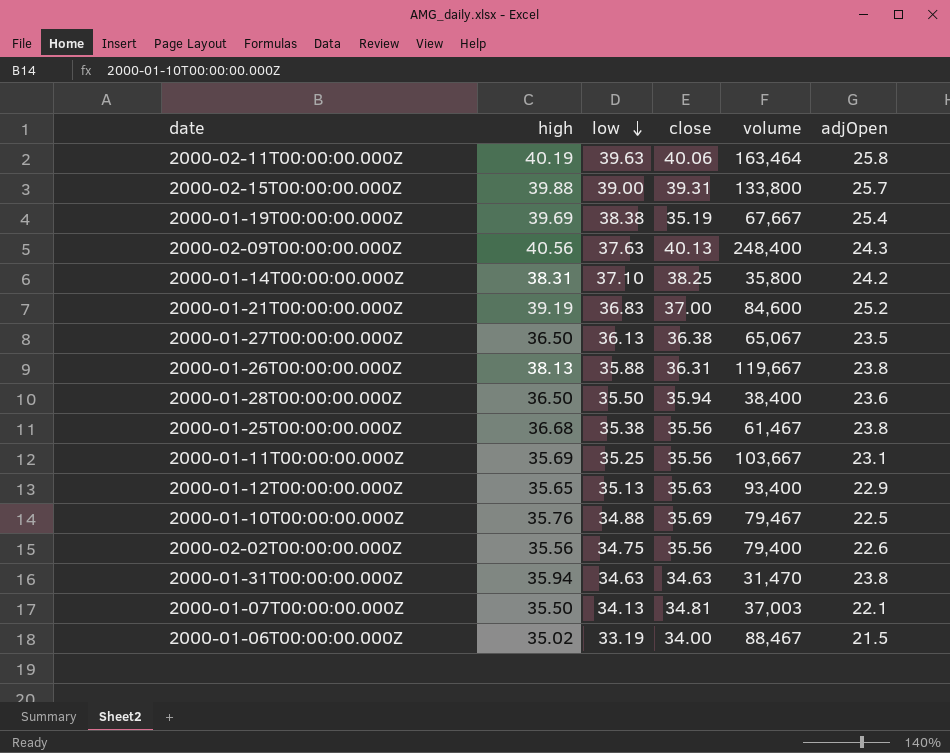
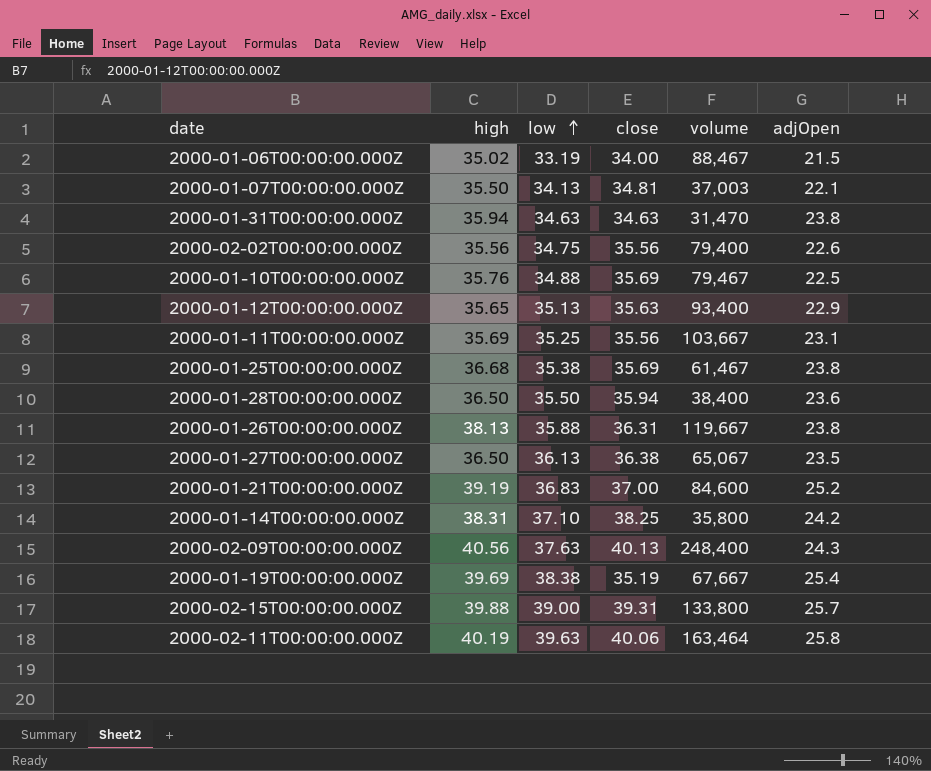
row order: low descending -> low ascending
2000-01-25T00:00:00.000Z | close: 35.56 -> 35.69

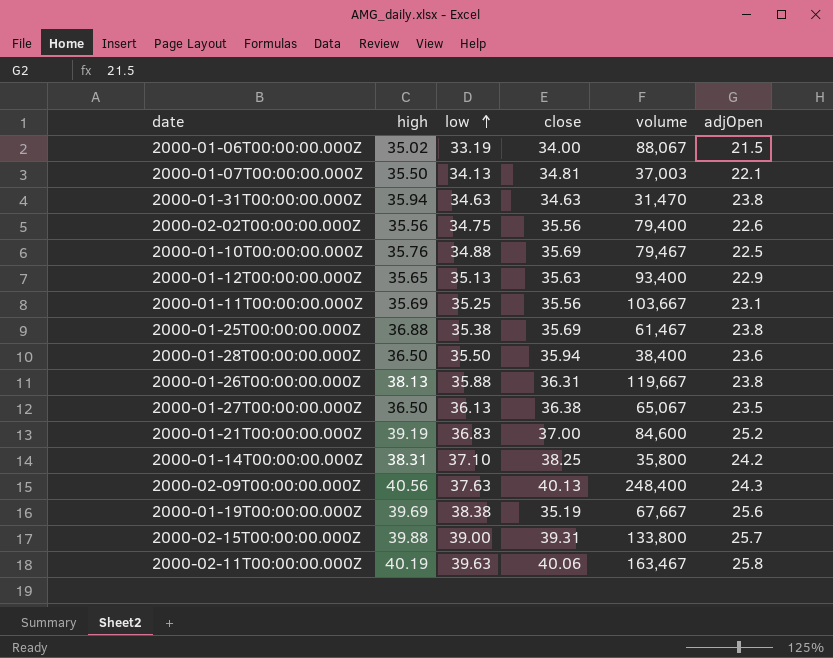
2000-01-06T00:00:00.000Z | volume: 88,467 -> 88,067
2000-01-25T00:00:00.000Z | high: 36.68 -> 36.88
2000-01-19T00:00:00.000Z | adjOpen: 25.4 -> 25.6
2000-02-11T00:00:00.000Z | volume: 163,464 -> 163,467

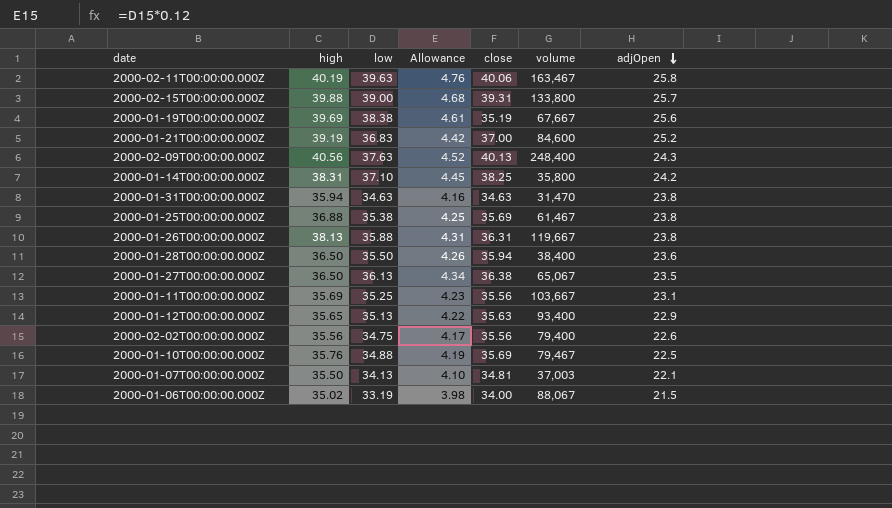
row order: low ascending -> adjOpen descending
column Allowance | formula: none -> [low] * 0.12

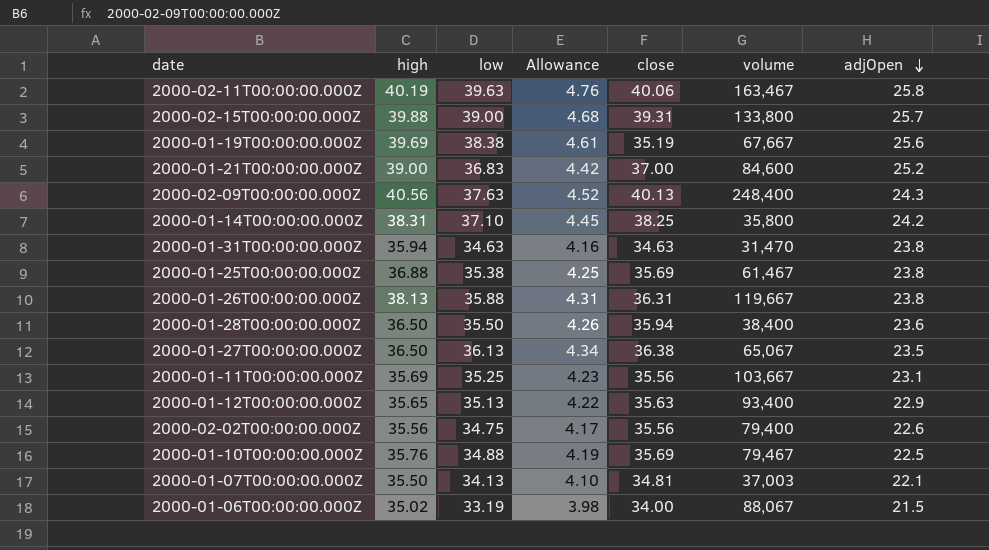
2000-01-21T00:00:00.000Z | high: 39.19 -> 39.00

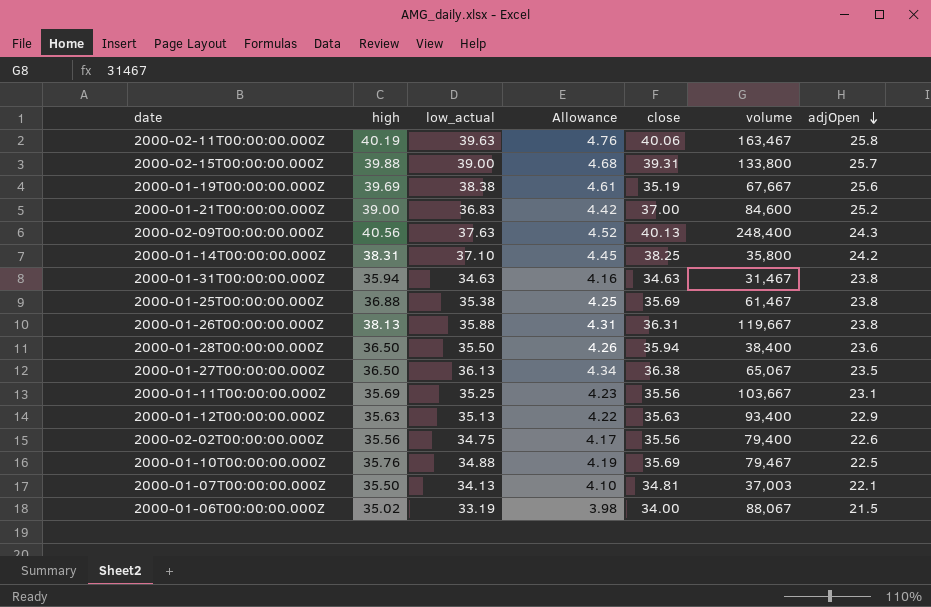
column name: low -> low_actual
2000-01-31T00:00:00.000Z | volume: 31,470 -> 31,467
2000-01-12T00:00:00.000Z | high: 35.65 -> 35.63

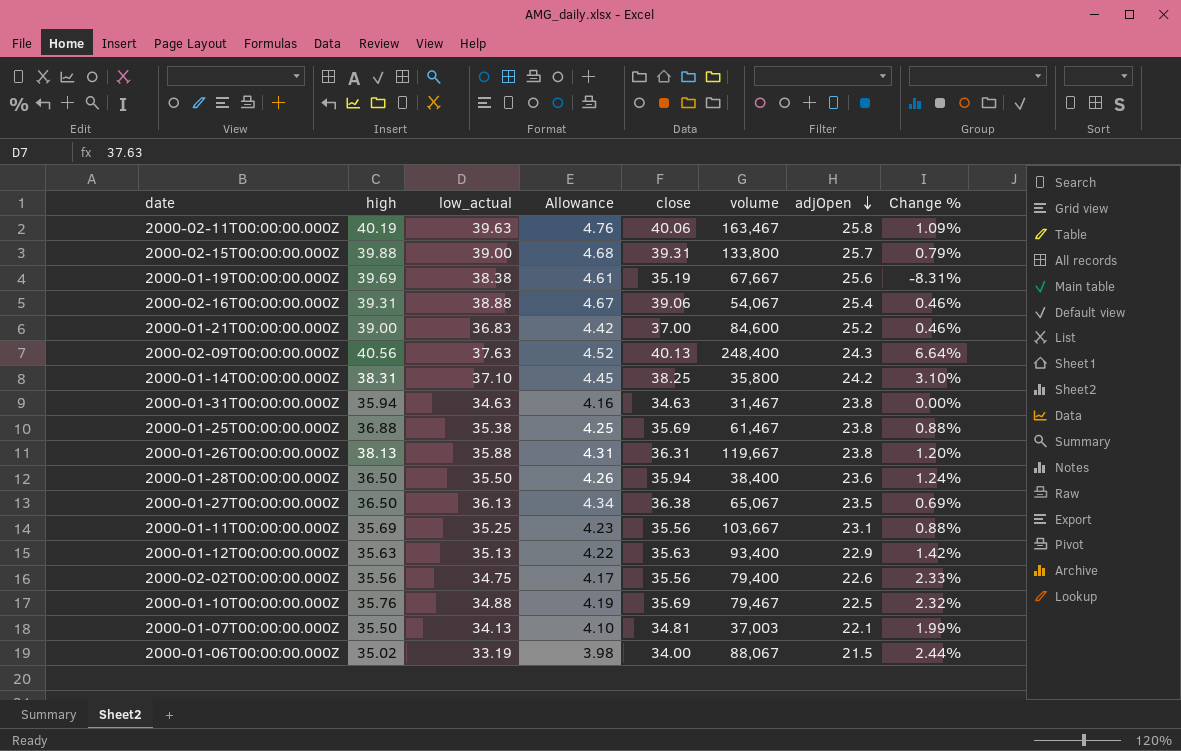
column Change % | formula: none -> ([close] - [low_actual]) / [low_actual]
row 2000-02-16T00:00:00.000Z: none -> 39.31 | 38.88 | 4.67 | 39.06 | 54,067 | 25.4 | 0.46%

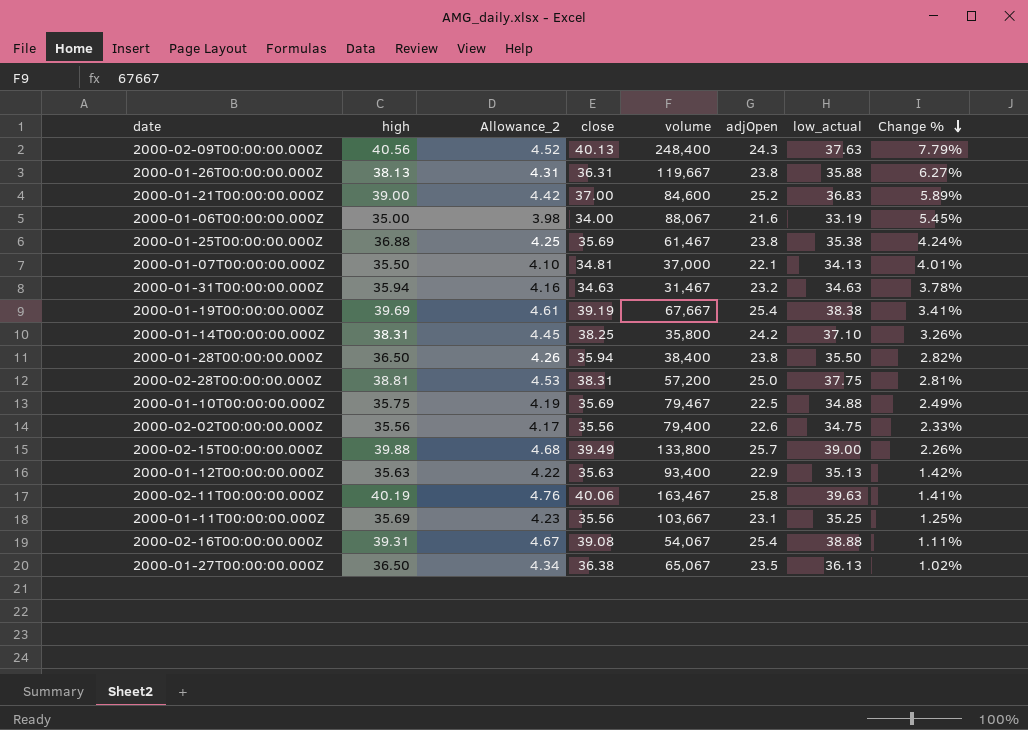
row order: adjOpen descending -> Change % descending
column name: Allowance -> Allowance_2
column low_actual | position: 3 -> 7
column Change % | formula: ([close] - [low_actual]) / [low_actual] -> ([high] - [low_actual]) / [low_actual]
2000-01-06T00:00:00.000Z | high: 35.02 -> 35.00
2000-01-06T00:00:00.000Z | adjOpen: 21.5 -> 21.6
2000-01-07T00:00:00.000Z | volume: 37,003 -> 37,000
2000-01-31T00:00:00.000Z | adjOpen: 23.8 -> 23.2
2000-01-19T00:00:00.000Z | close: 35.19 -> 39.19
2000-01-19T00:00:00.000Z | adjOpen: 25.6 -> 25.4
2000-01-28T00:00:00.000Z | adjOpen: 23.6 -> 23.8
row 2000-02-28T00:00:00.000Z: none -> 38.81 | 4.53 | 38.31 | 57,200 | 25.0 | 37.75 | 2.81%
2000-01-10T00:00:00.000Z | high: 35.76 -> 35.75
2000-02-15T00:00:00.000Z | close: 39.31 -> 39.49
2000-02-16T00:00:00.000Z | close: 39.06 -> 39.08

